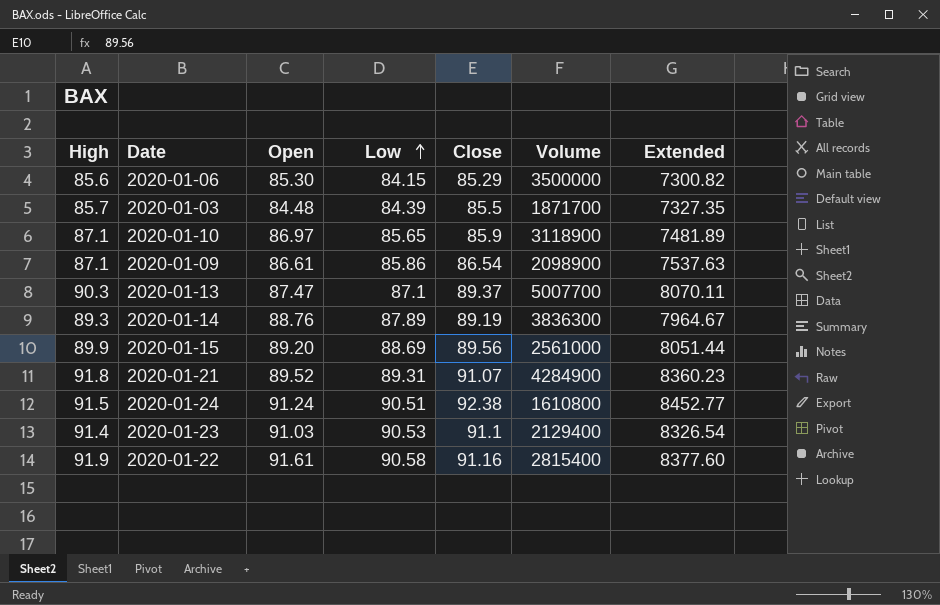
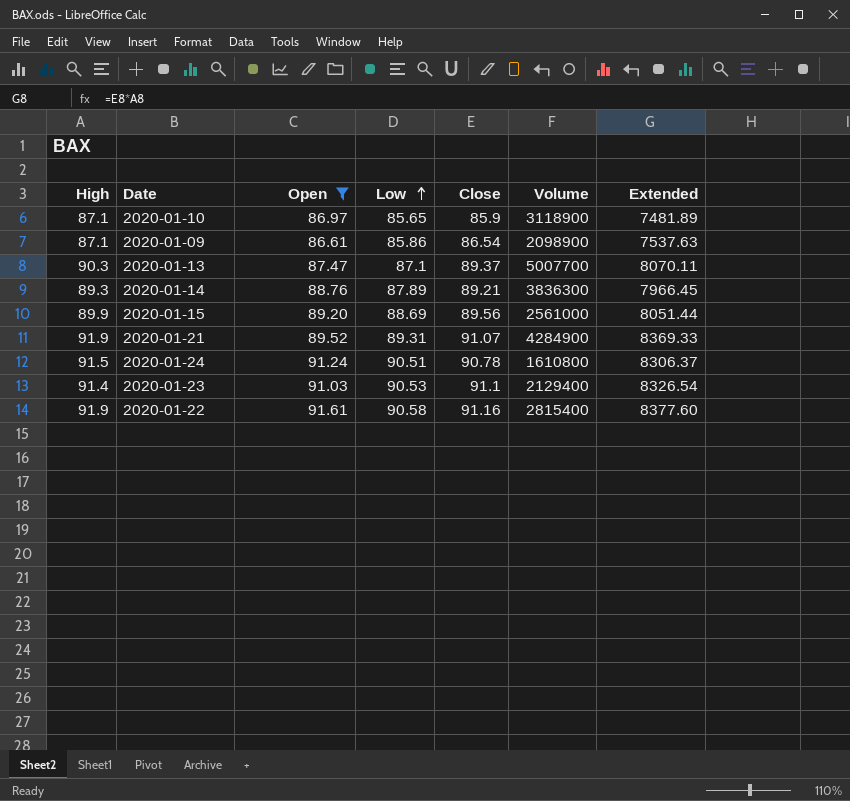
filter: none -> Open >= 86.61
2020-01-14 | Close: 89.19 -> 89.21
2020-01-14 | Extended: 7964.67 -> 7966.45
2020-01-21 | High: 91.8 -> 91.9
2020-01-21 | Extended: 8360.23 -> 8369.33
2020-01-24 | Close: 92.38 -> 90.78
2020-01-24 | Extended: 8452.77 -> 8306.37

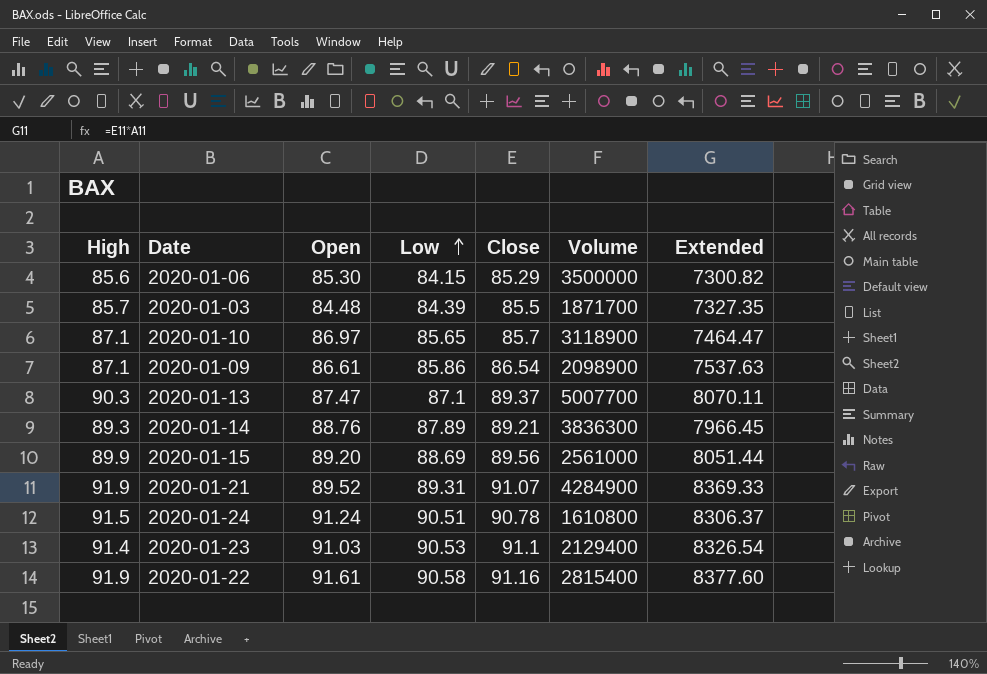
filter: Open >= 86.61 -> none
2020-01-10 | Close: 85.9 -> 85.7
2020-01-10 | Extended: 7481.89 -> 7464.47

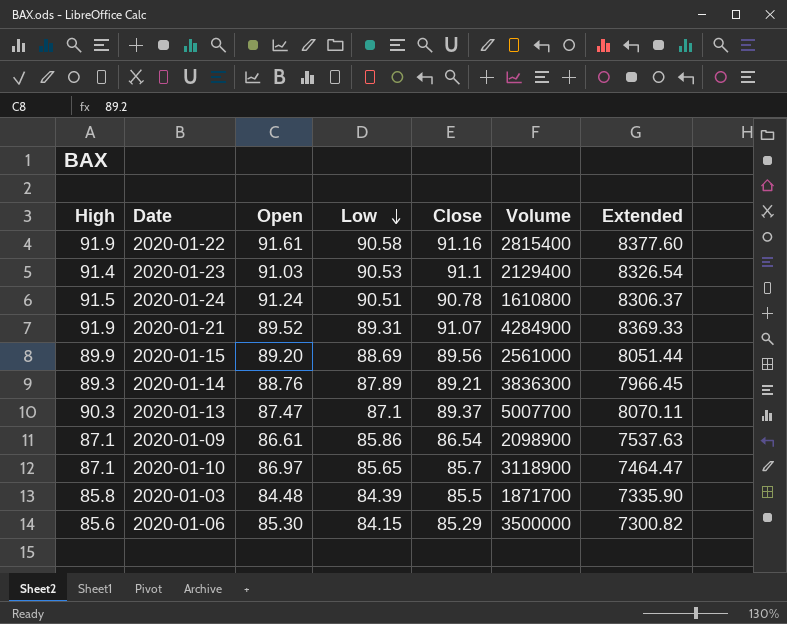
row order: Low ascending -> Low descending
2020-01-03 | High: 85.7 -> 85.8
2020-01-03 | Extended: 7327.35 -> 7335.90

